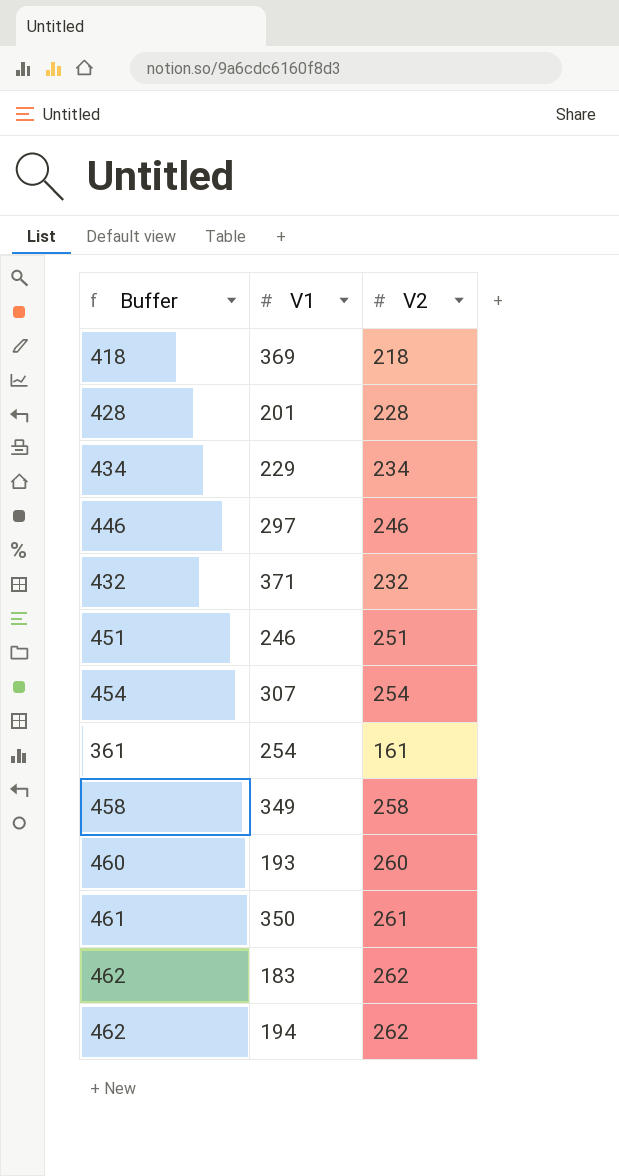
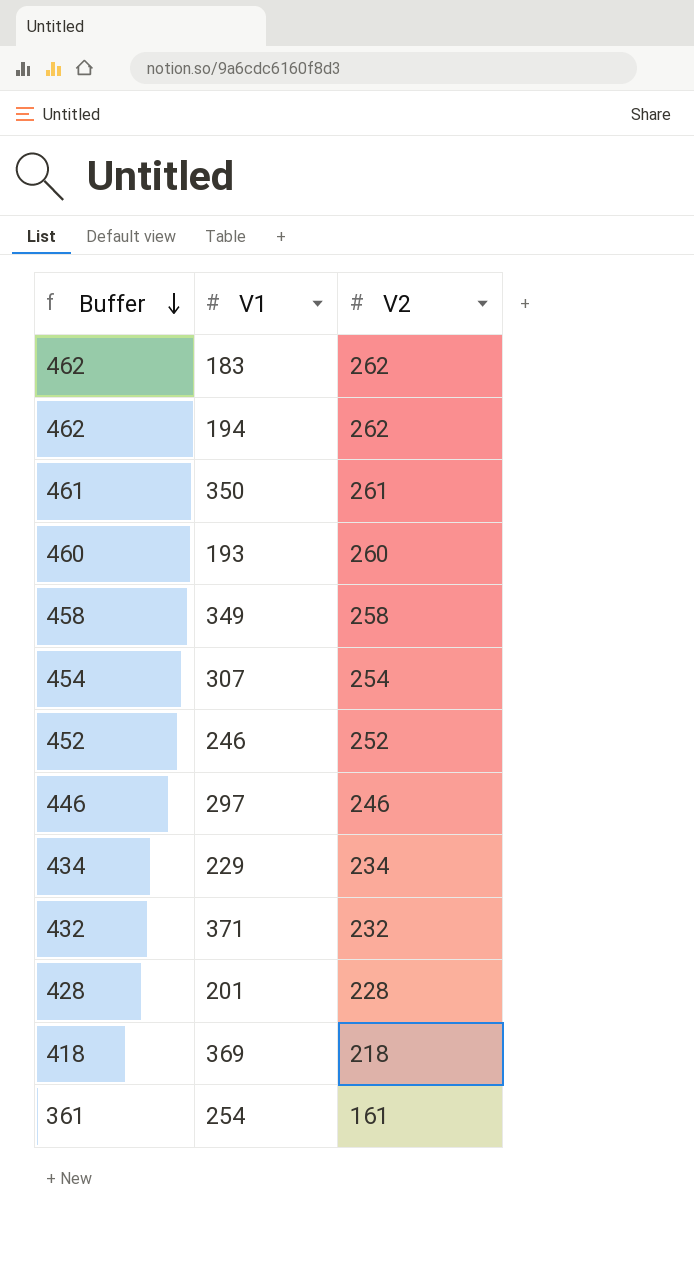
row order: none -> Buffer descending
246 | Buffer: 451 -> 452
246 | V2: 251 -> 252

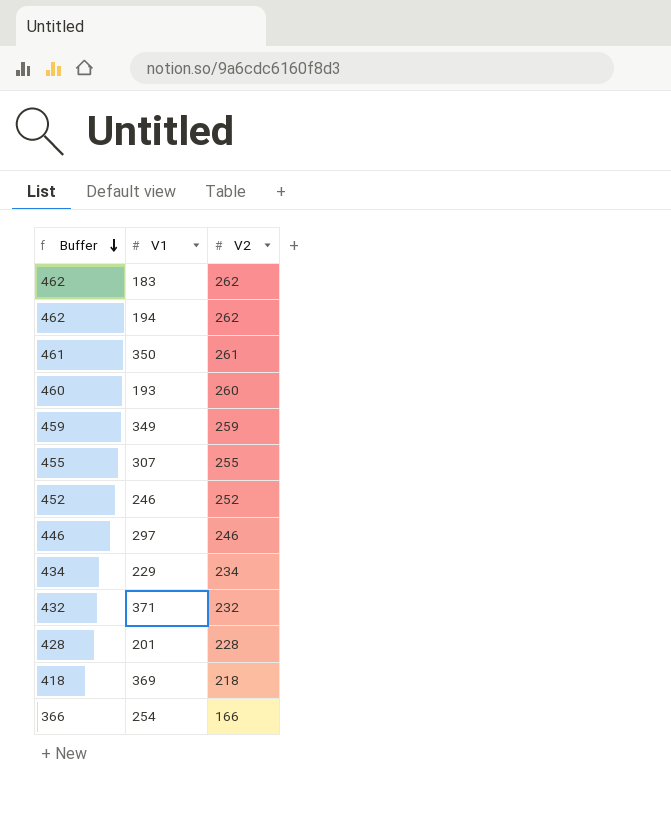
349 | Buffer: 458 -> 459
349 | V2: 258 -> 259
307 | Buffer: 454 -> 455
307 | V2: 254 -> 255
254 | Buffer: 361 -> 366
254 | V2: 161 -> 166

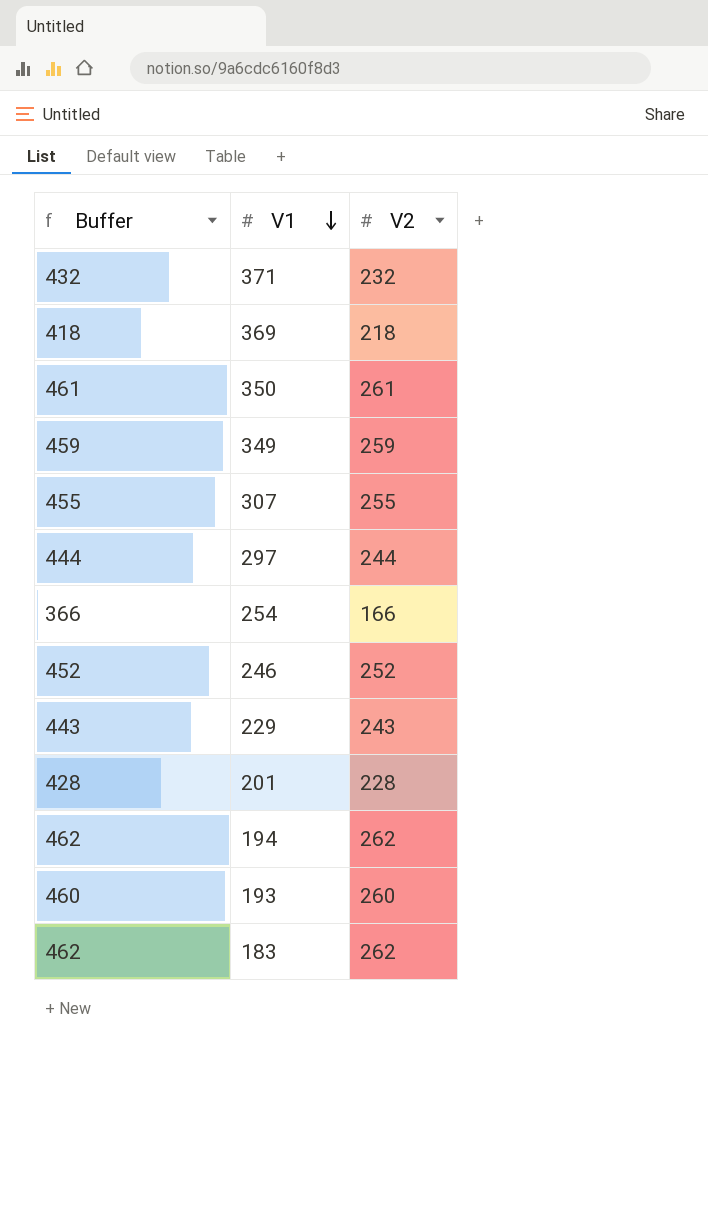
row order: Buffer descending -> V1 descending
297 | Buffer: 446 -> 444
297 | V2: 246 -> 244
229 | Buffer: 434 -> 443
229 | V2: 234 -> 243

